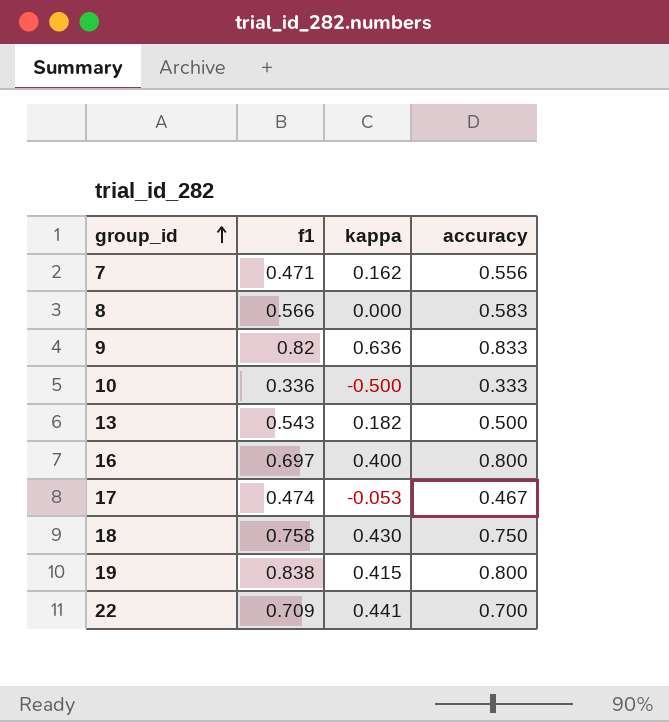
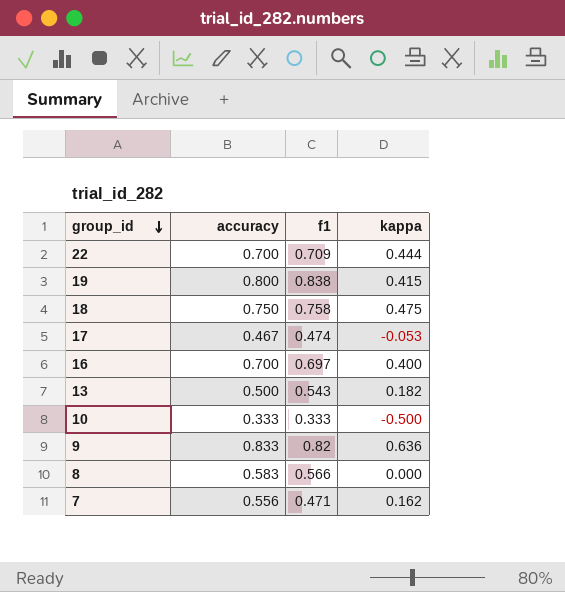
row order: group_id ascending -> group_id descending
column accuracy | position: 4 -> 2
22 | kappa: 0.441 -> 0.444
18 | kappa: 0.430 -> 0.475
16 | accuracy: 0.800 -> 0.700
10 | f1: 0.336 -> 0.333

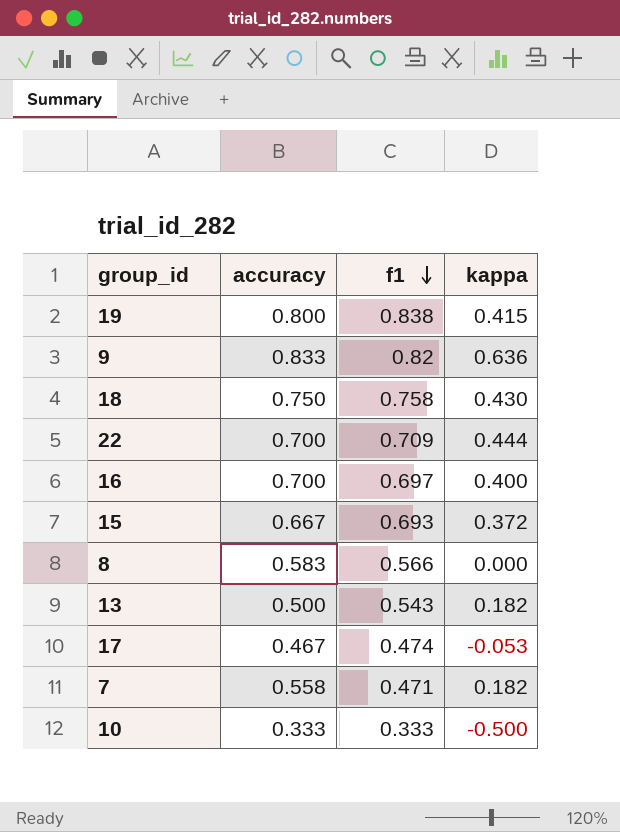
row order: group_id descending -> f1 descending
18 | kappa: 0.475 -> 0.430
row 15: none -> 0.667 | 0.693 | 0.372
7 | accuracy: 0.556 -> 0.558
7 | kappa: 0.162 -> 0.182

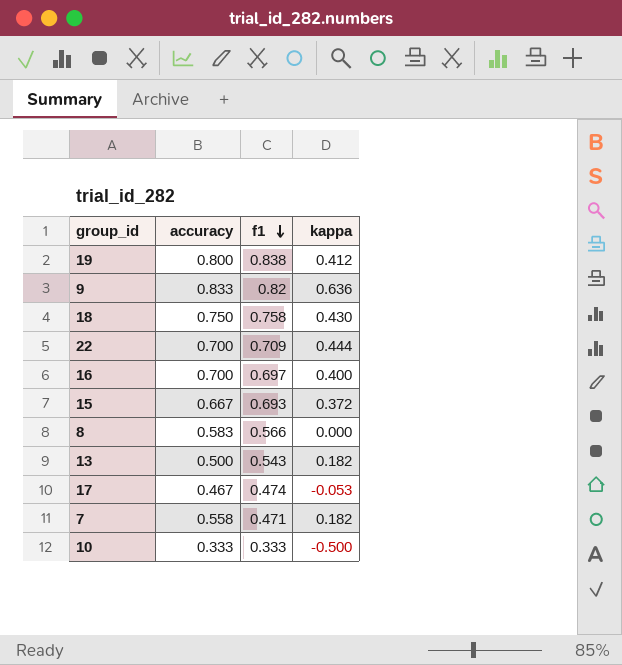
19 | kappa: 0.415 -> 0.412

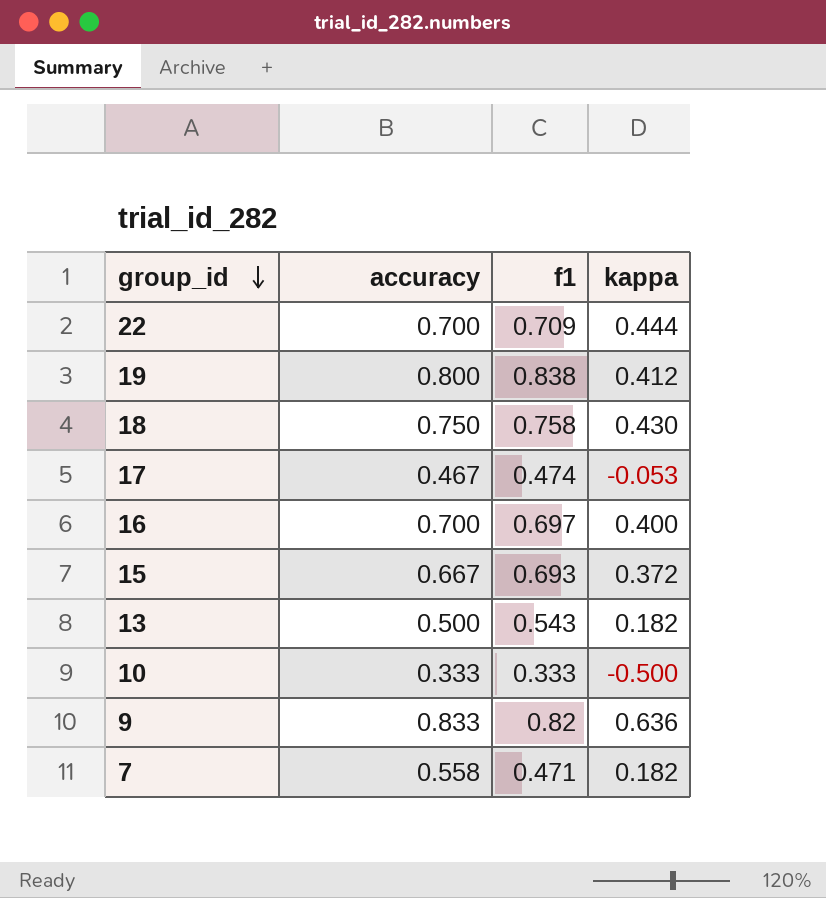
row order: f1 descending -> group_id descending
row 8: 0.583 | 0.566 | 0.000 -> none

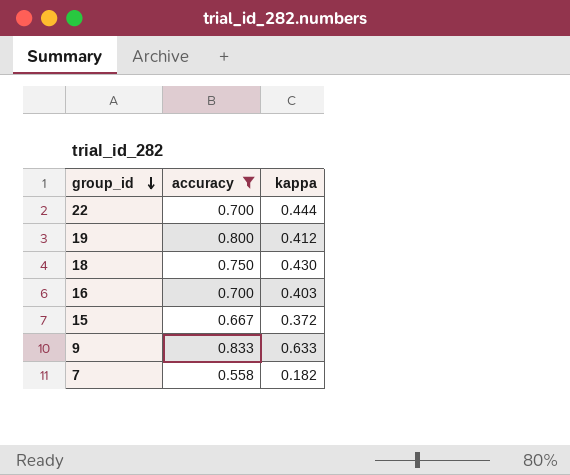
filter: none -> accuracy >= 0.558
column f1 | position: 3 -> none
16 | kappa: 0.400 -> 0.403
9 | kappa: 0.636 -> 0.633

